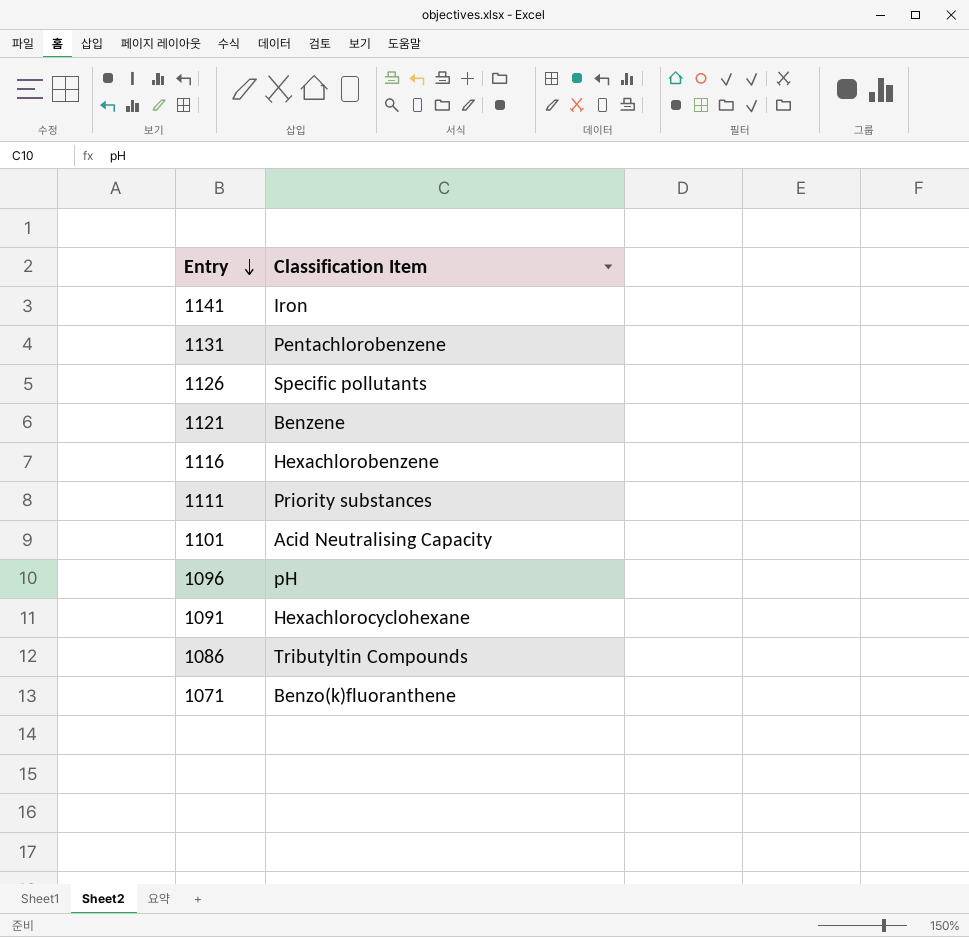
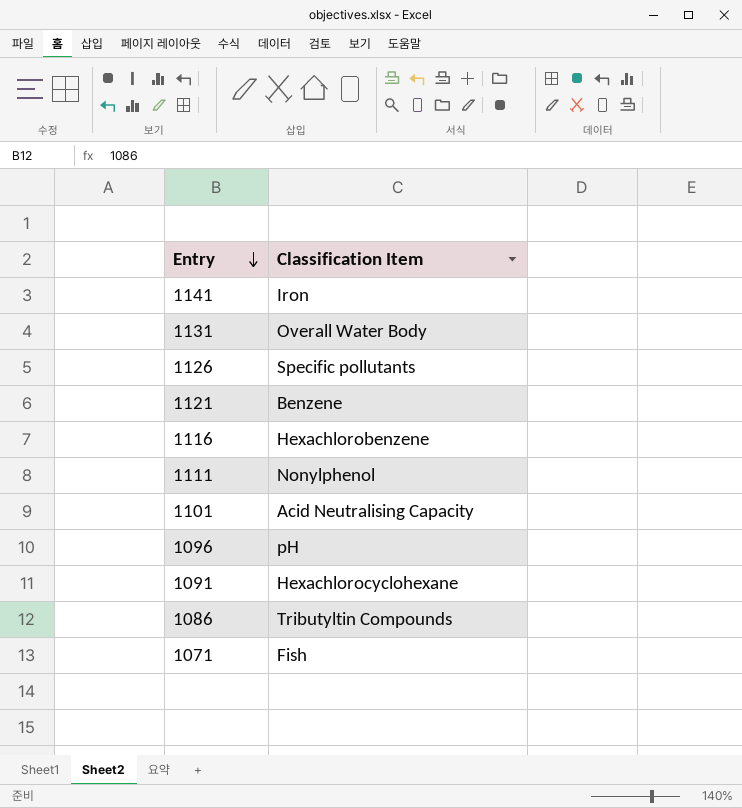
1131 | Classification Item: Pentachlorobenzene -> Overall Water Body
1111 | Classification Item: Priority substances -> Nonylphenol
1071 | Classification Item: Benzo(k)fluoranthene -> Fish

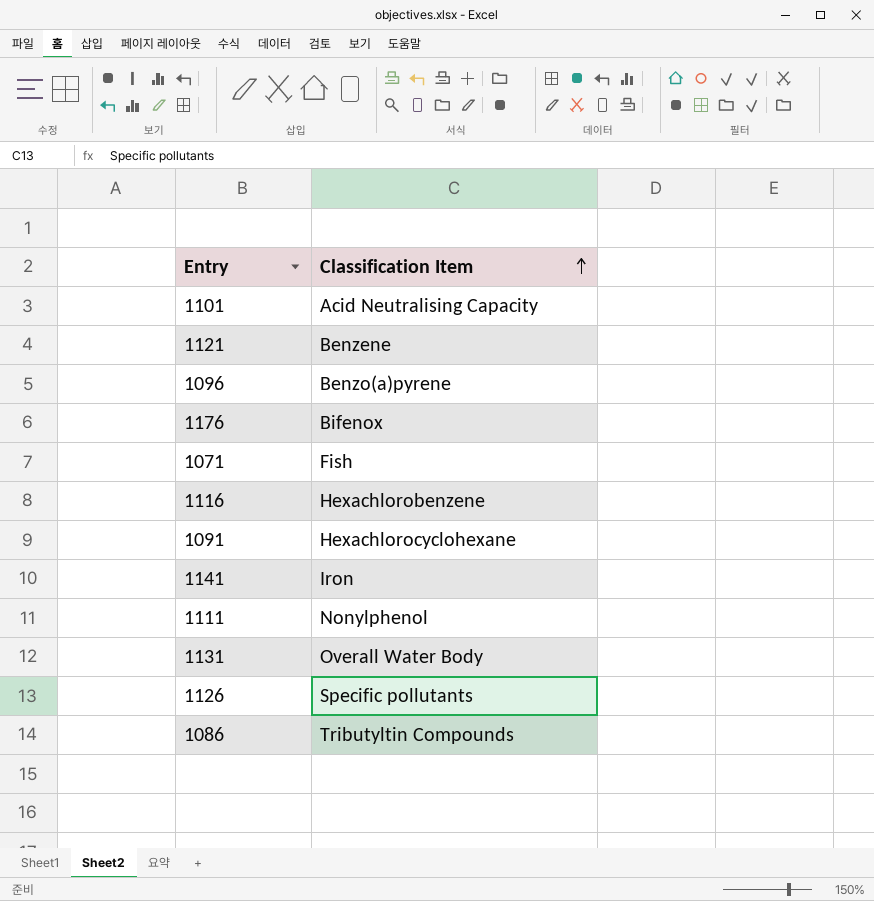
row order: Entry descending -> Classification Item ascending
1096 | Classification Item: pH -> Benzo(a)pyrene
row 1176: none -> Bifenox

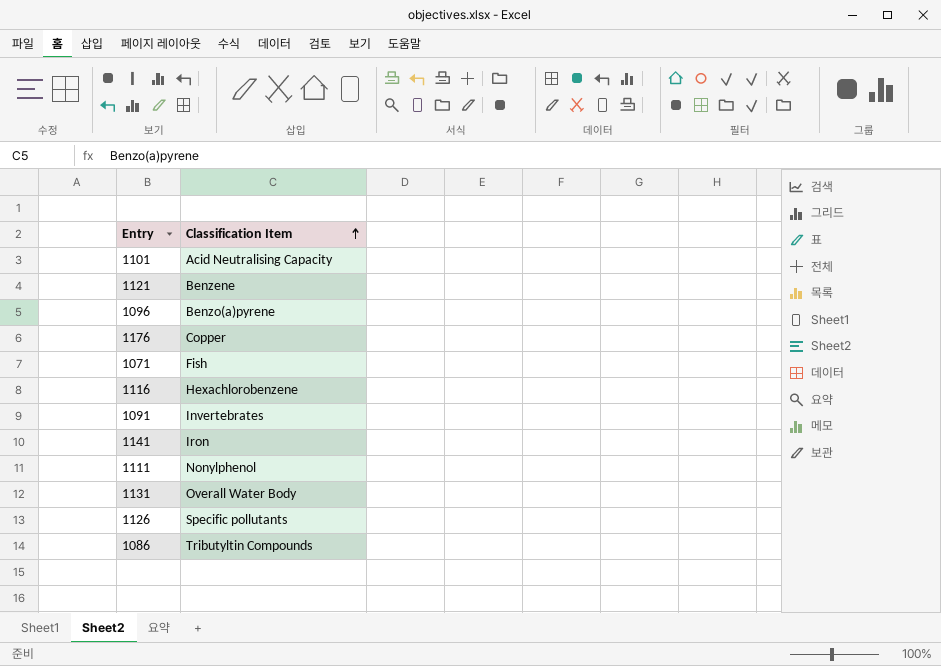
1176 | Classification Item: Bifenox -> Copper
1091 | Classification Item: Hexachlorocyclohexane -> Invertebrates

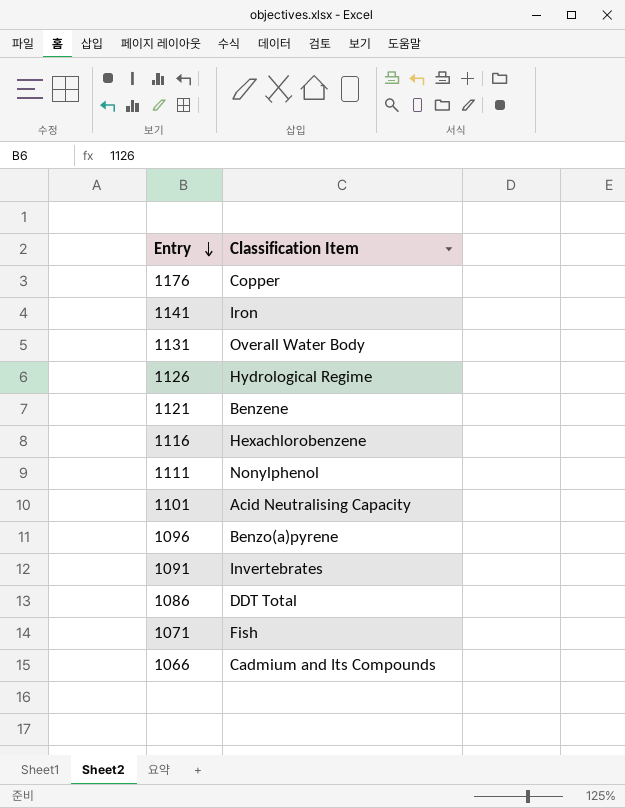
row order: Classification Item ascending -> Entry descending
1126 | Classification Item: Specific pollutants -> Hydrological Regime
1086 | Classification Item: Tributyltin Compounds -> DDT Total
row 1066: none -> Cadmium and Its Compounds

